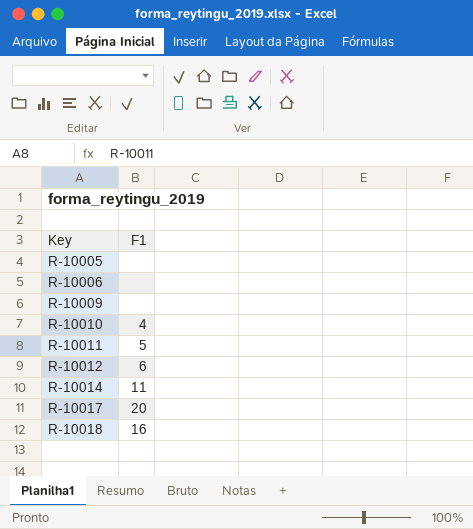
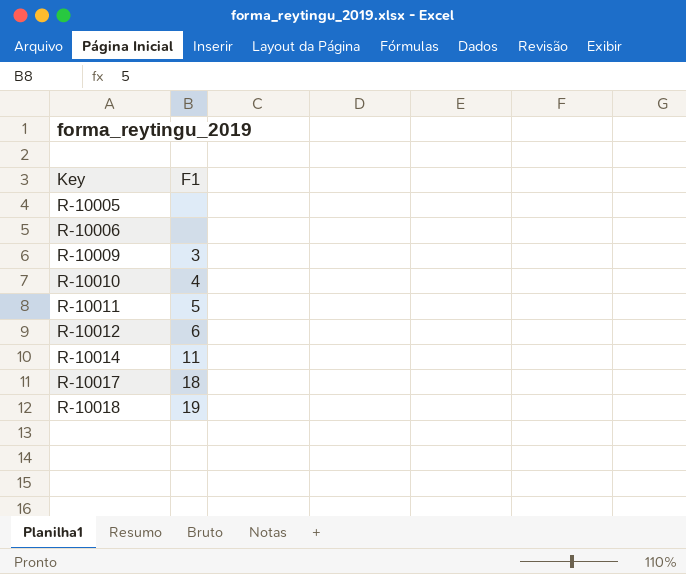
R-10009 | F1: none -> 3
R-10017 | F1: 20 -> 18
R-10018 | F1: 16 -> 19

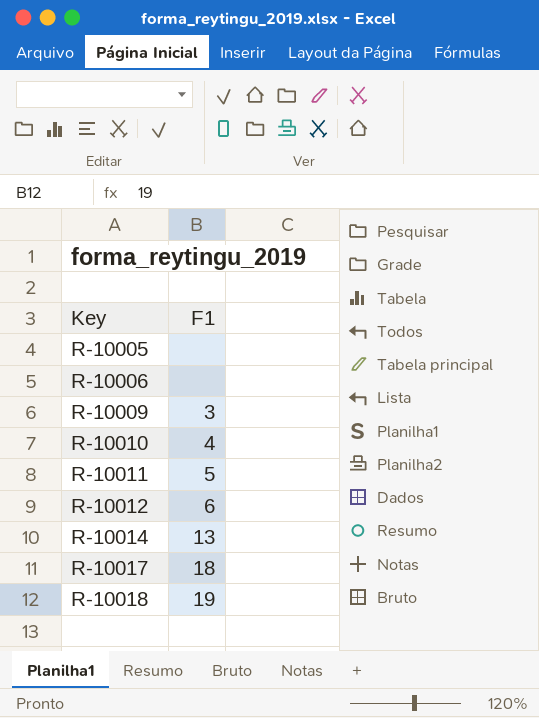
R-10014 | F1: 11 -> 13

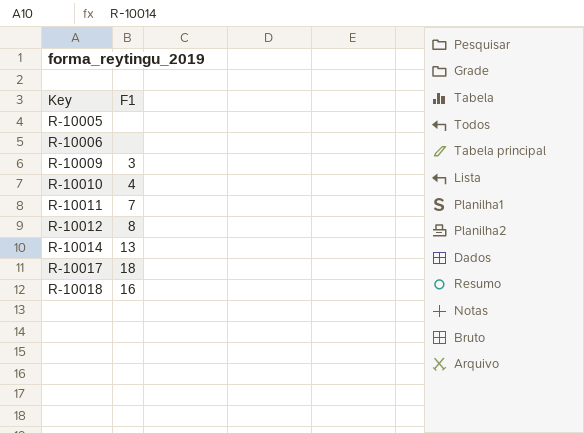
R-10011 | F1: 5 -> 7
R-10012 | F1: 6 -> 8
R-10018 | F1: 19 -> 16

